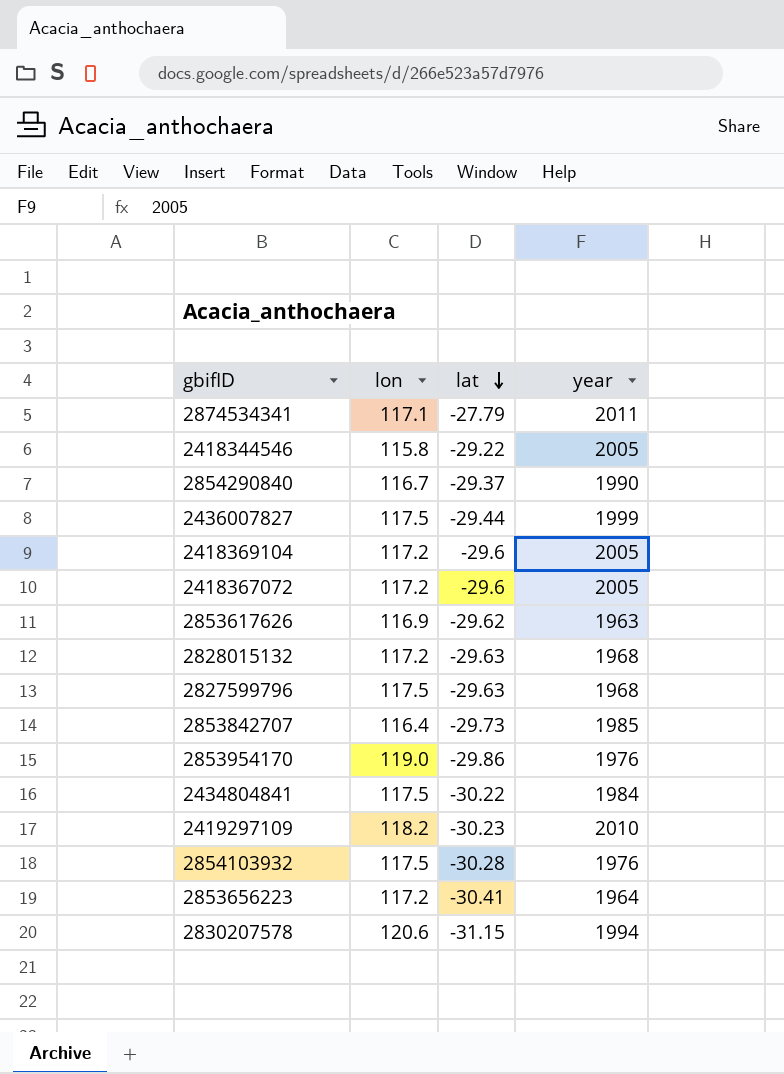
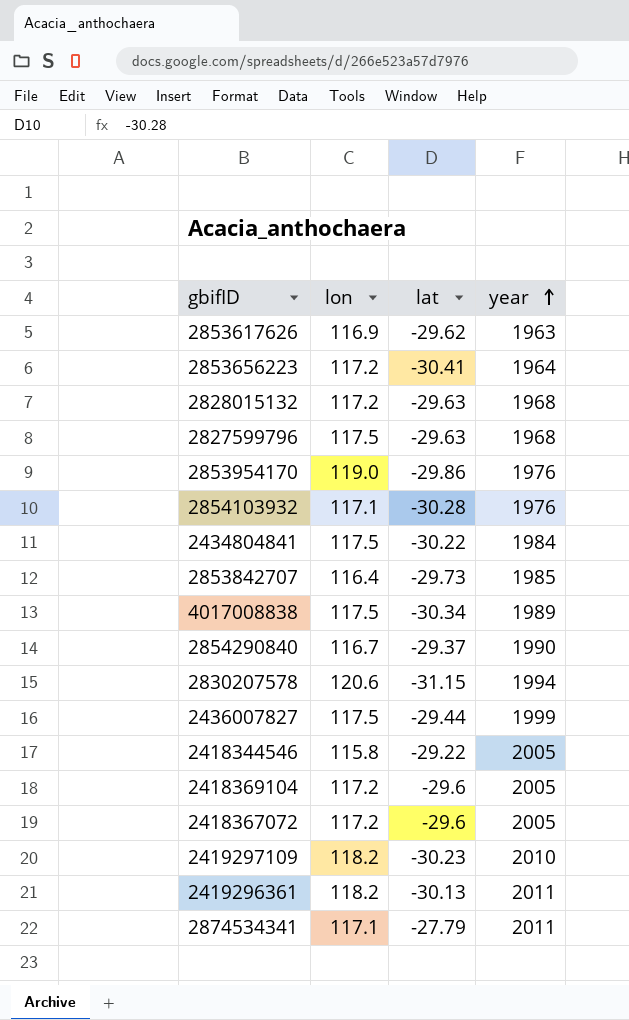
row order: lat descending -> year ascending
2854103932 | lon: 117.5 -> 117.1
row 4017008838: none -> 117.5 | -30.34 | 1989
row 2419296361: none -> 118.2 | -30.13 | 2011

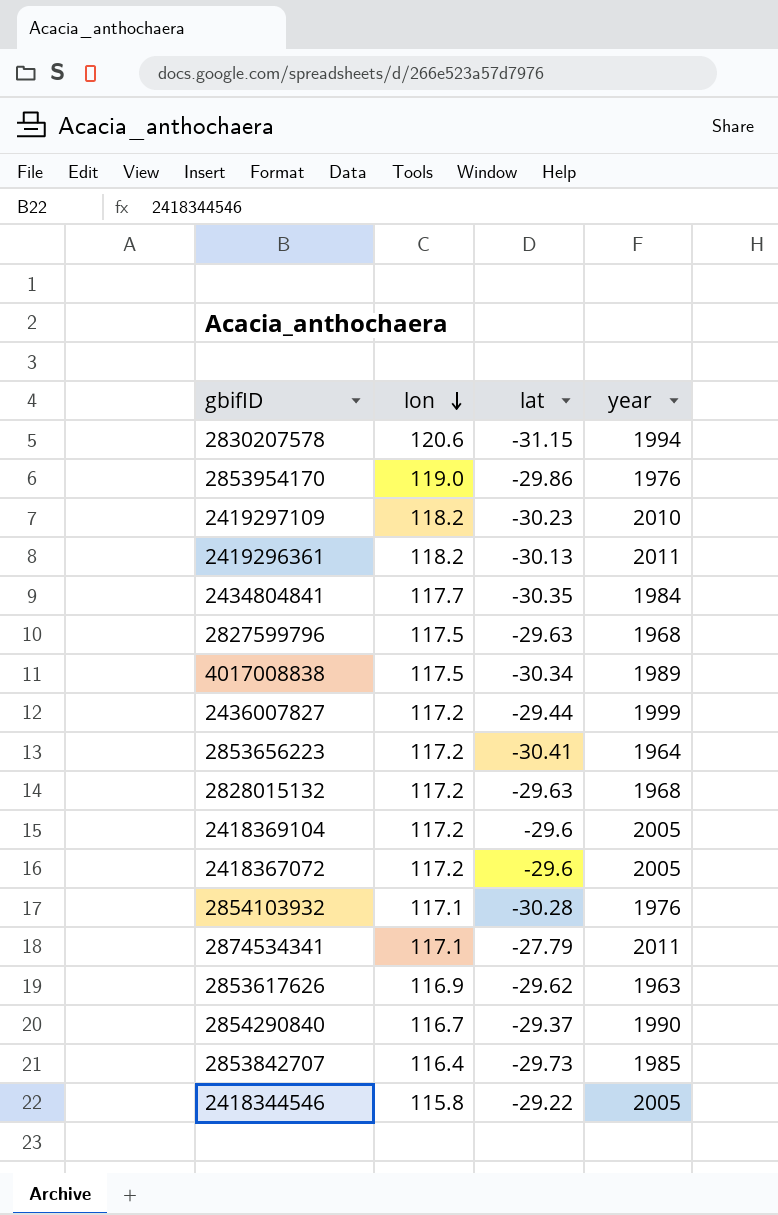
row order: year ascending -> lon descending
2434804841 | lon: 117.5 -> 117.7
2434804841 | lat: -30.22 -> -30.35
2436007827 | lon: 117.5 -> 117.2

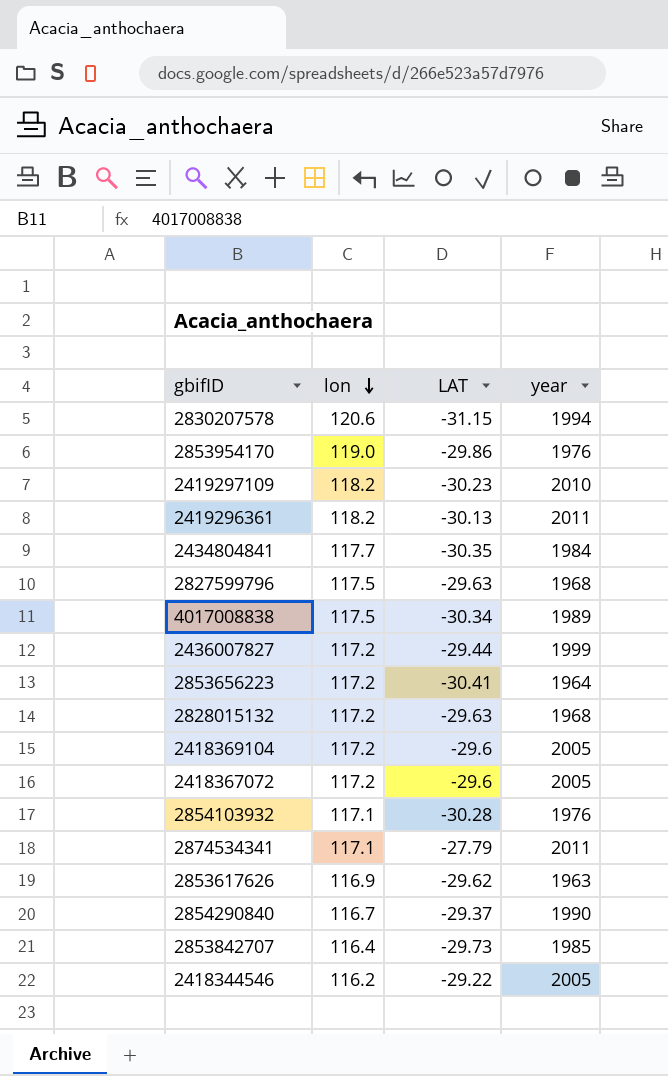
column name: lat -> LAT
2418344546 | lon: 115.8 -> 116.2

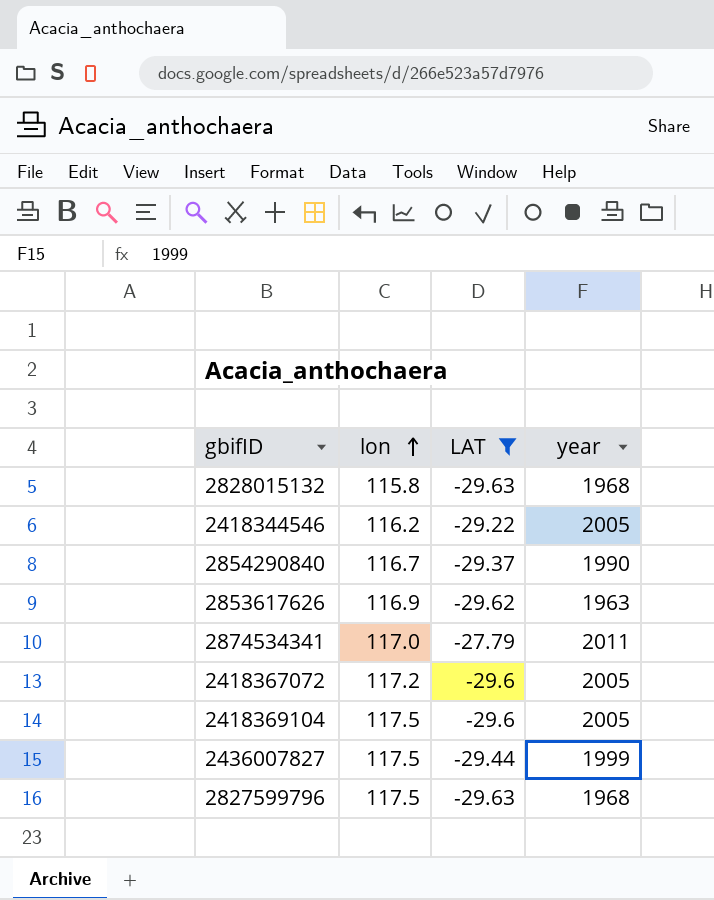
filter: none -> LAT >= -29.63
row order: lon descending -> lon ascending
2828015132 | lon: 117.2 -> 115.8
2874534341 | lon: 117.1 -> 117.0
2418369104 | lon: 117.2 -> 117.5
2436007827 | lon: 117.2 -> 117.5

